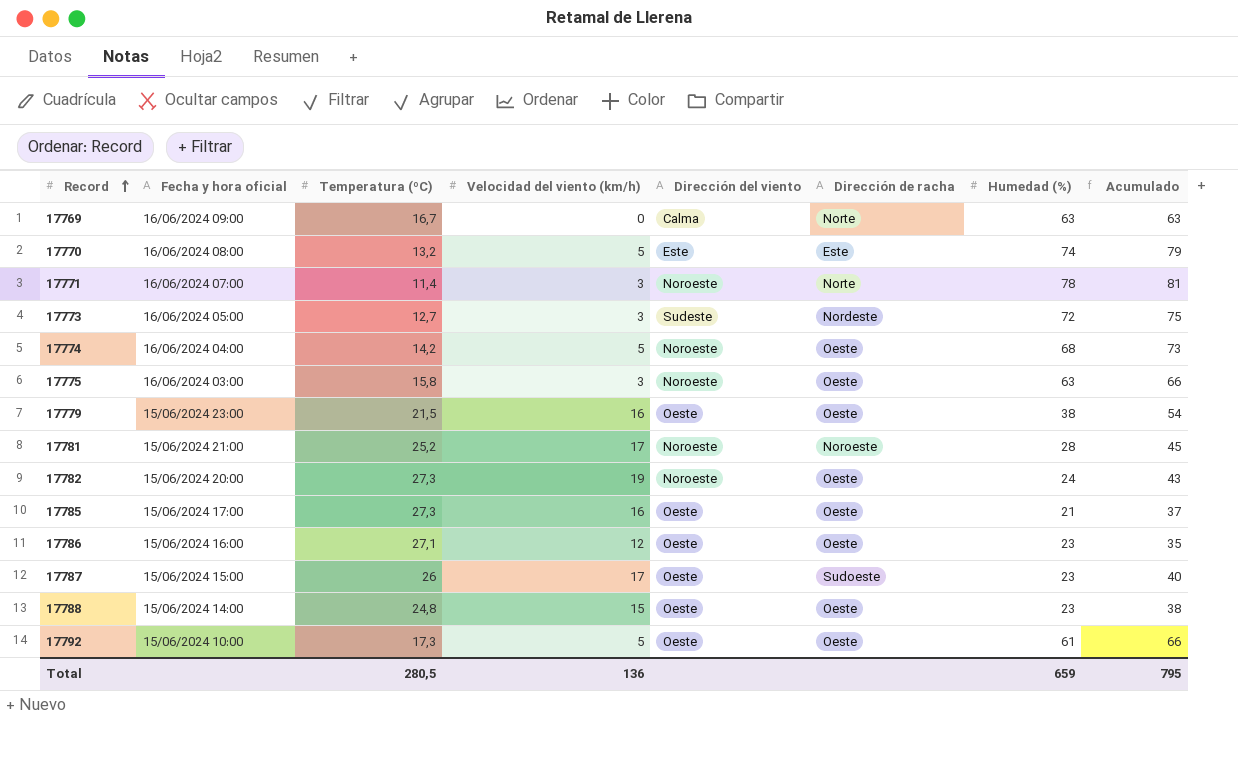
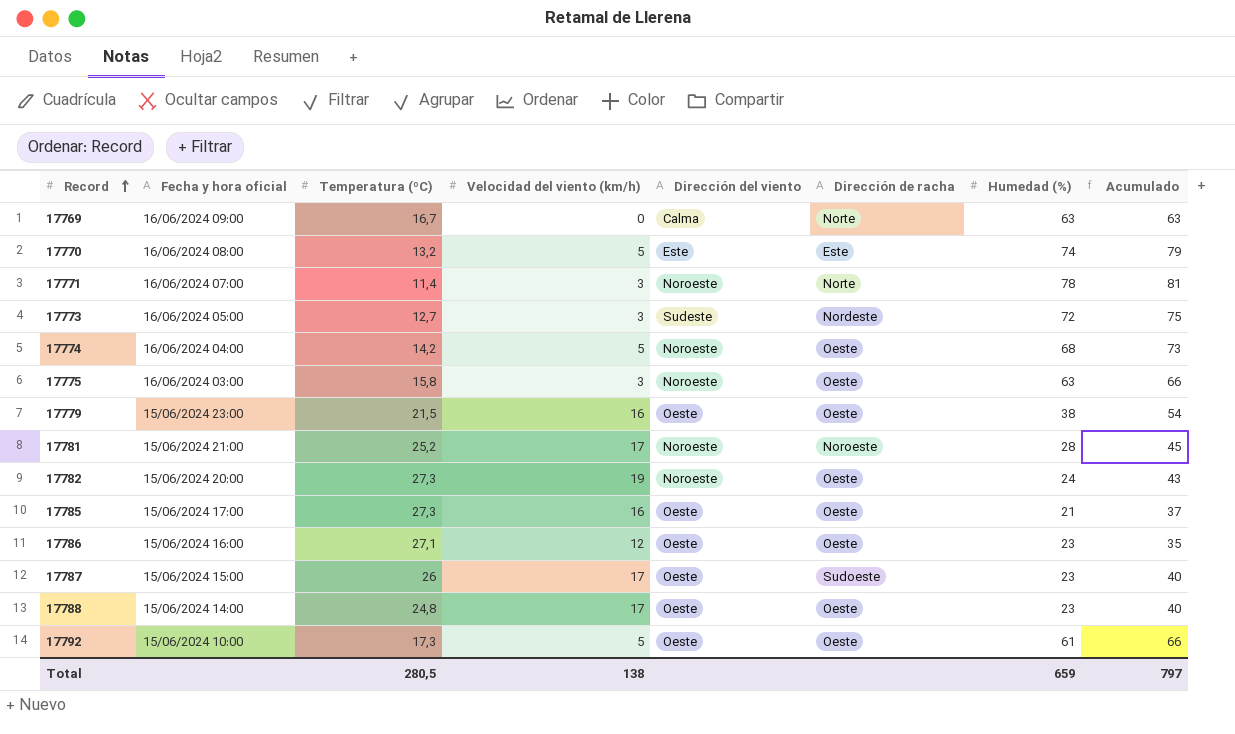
17788 | Velocidad del viento (km/h): 15 -> 17
17788 | Acumulado: 38 -> 40
Total | Velocidad del viento (km/h): 136 -> 138
Total | Acumulado: 795 -> 797

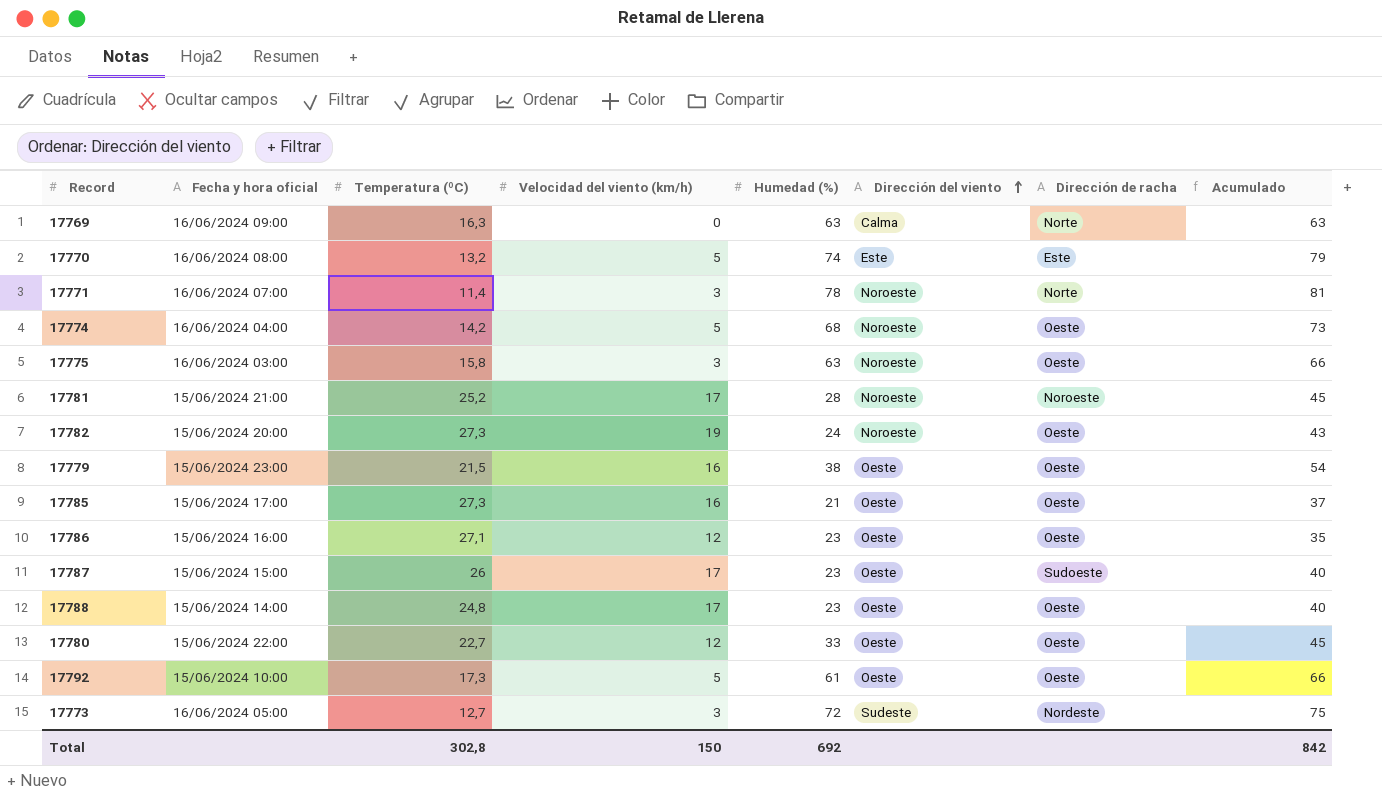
row order: Record ascending -> Dirección del viento ascending
column Humedad (%) | position: 7 -> 5
17769 | Temperatura (ºC): 16,7 -> 16,3
row 17780: none -> 15/06/2024 22:00 | 22,7 | 12 | 33 | Oeste | Oeste | 45
Total | Temperatura (ºC): 280,5 -> 302,8
Total | Velocidad del viento (km/h): 138 -> 150
Total | Humedad (%): 659 -> 692
Total | Acumulado: 797 -> 842

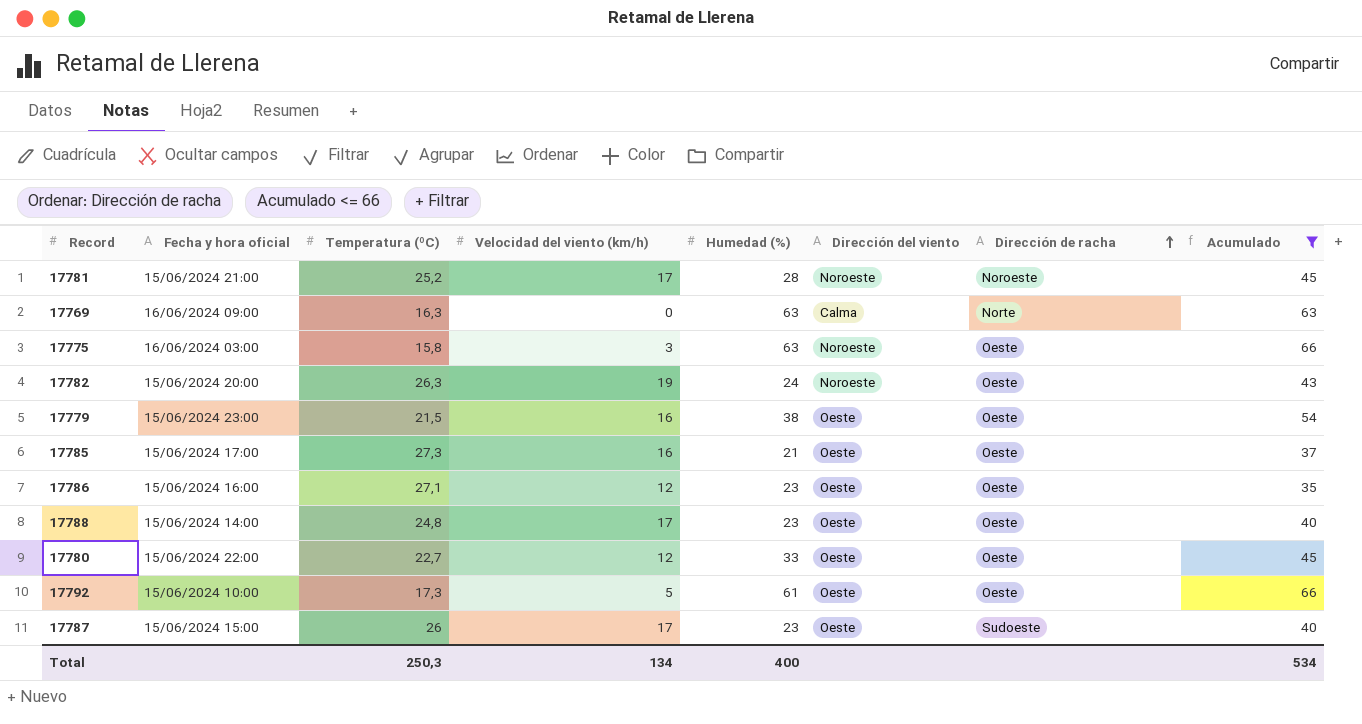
filter: none -> Acumulado <= 66
row order: Dirección del viento ascending -> Dirección de racha ascending
17782 | Temperatura (ºC): 27,3 -> 26,3
Total | Temperatura (ºC): 302,8 -> 250,3
Total | Velocidad del viento (km/h): 150 -> 134
Total | Humedad (%): 692 -> 400
Total | Acumulado: 842 -> 534

